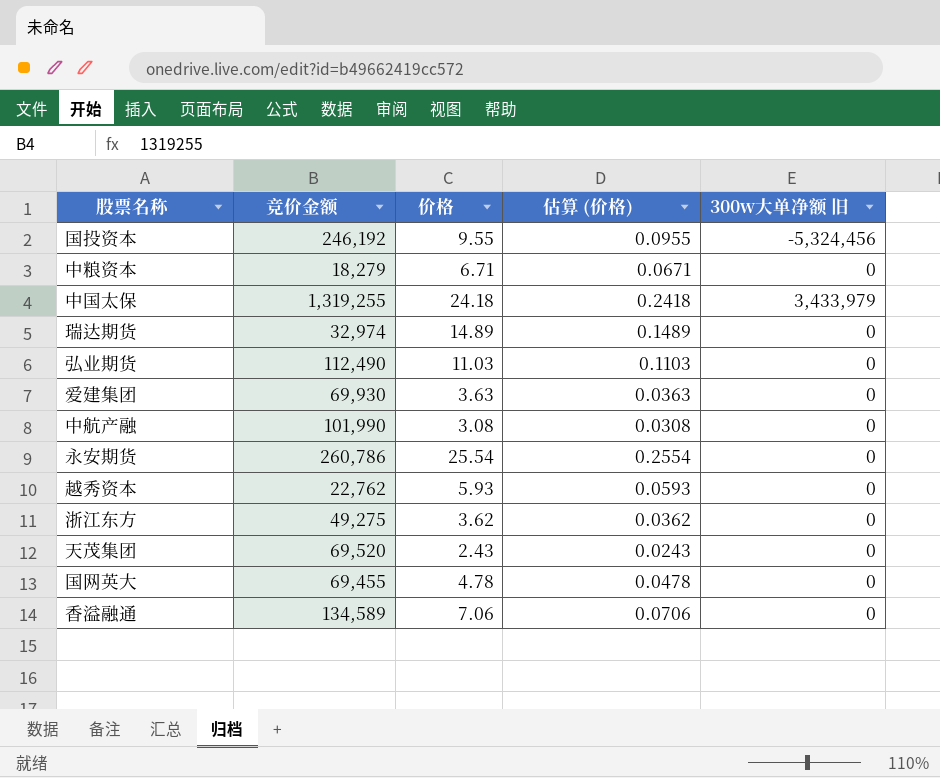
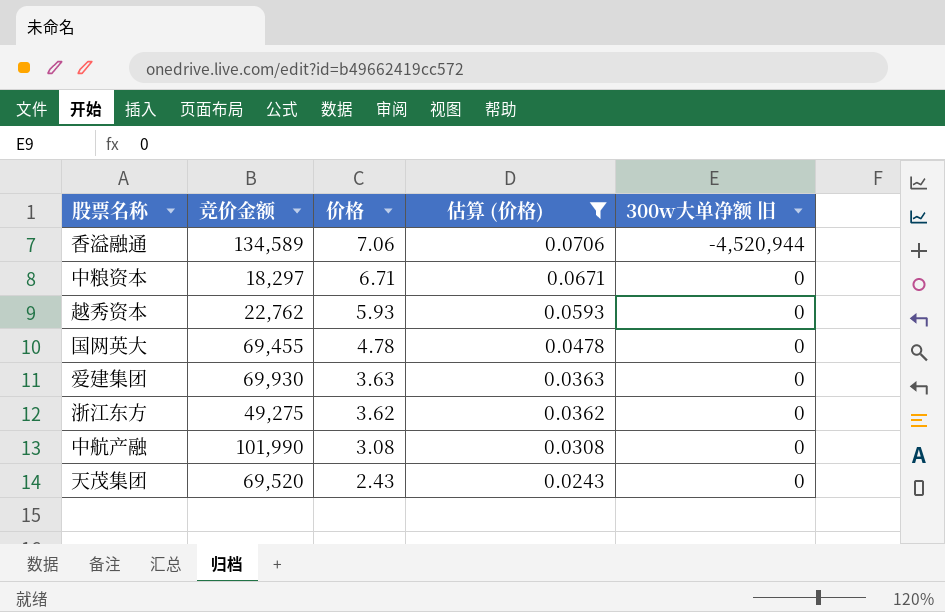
filter: none -> 估算 (价格) <= 0.0706
row order: none -> 价格 descending
香溢融通 | 300w大单净额 旧: 0 -> -4,520,944
中粮资本 | 竞价金额: 18,279 -> 18,297

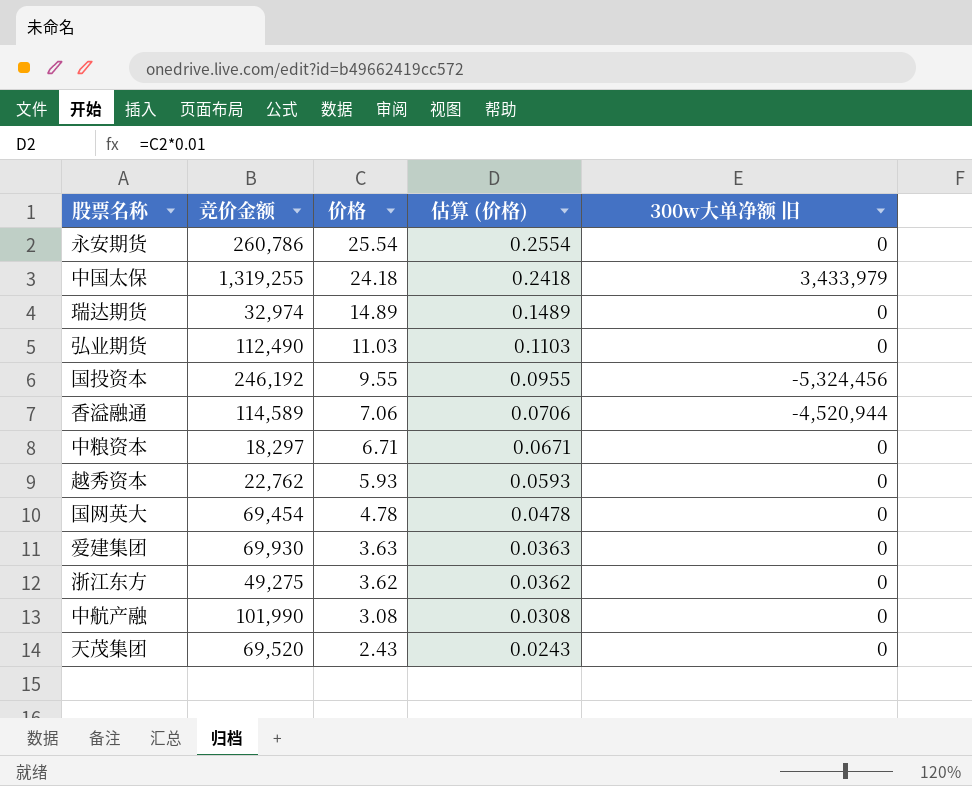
filter: 估算 (价格) <= 0.0706 -> none
香溢融通 | 竞价金额: 134,589 -> 114,589
国网英大 | 竞价金额: 69,455 -> 69,454

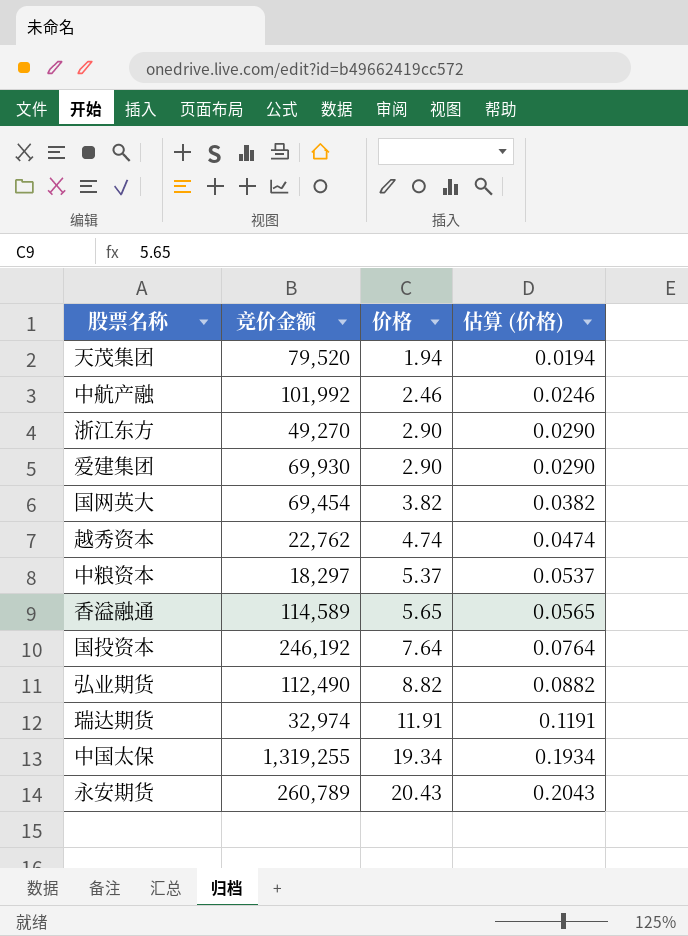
row order: 价格 descending -> 价格 ascending
column 300w大单净额 旧 | position: 5 -> none
天茂集团 | 竞价金额: 69,520 -> 79,520
天茂集团 | 价格: 2.43 -> 1.94
天茂集团 | 估算 (价格): 0.0243 -> 0.0194
中航产融 | 竞价金额: 101,990 -> 101,992
中航产融 | 价格: 3.08 -> 2.46
中航产融 | 估算 (价格): 0.0308 -> 0.0246
浙江东方 | 竞价金额: 49,275 -> 49,270
浙江东方 | 价格: 3.62 -> 2.90
浙江东方 | 估算 (价格): 0.0362 -> 0.0290
爱建集团 | 价格: 3.63 -> 2.90
爱建集团 | 估算 (价格): 0.0363 -> 0.0290
国网英大 | 价格: 4.78 -> 3.82
国网英大 | 估算 (价格): 0.0478 -> 0.0382
越秀资本 | 价格: 5.93 -> 4.74
越秀资本 | 估算 (价格): 0.0593 -> 0.0474
中粮资本 | 价格: 6.71 -> 5.37
中粮资本 | 估算 (价格): 0.0671 -> 0.0537
香溢融通 | 价格: 7.06 -> 5.65
香溢融通 | 估算 (价格): 0.0706 -> 0.0565
国投资本 | 价格: 9.55 -> 7.64
国投资本 | 估算 (价格): 0.0955 -> 0.0764
弘业期货 | 价格: 11.03 -> 8.82
弘业期货 | 估算 (价格): 0.1103 -> 0.0882
瑞达期货 | 价格: 14.89 -> 11.91
瑞达期货 | 估算 (价格): 0.1489 -> 0.1191
中国太保 | 价格: 24.18 -> 19.34
中国太保 | 估算 (价格): 0.2418 -> 0.1934
永安期货 | 竞价金额: 260,786 -> 260,789
永安期货 | 价格: 25.54 -> 20.43
永安期货 | 估算 (价格): 0.2554 -> 0.2043

